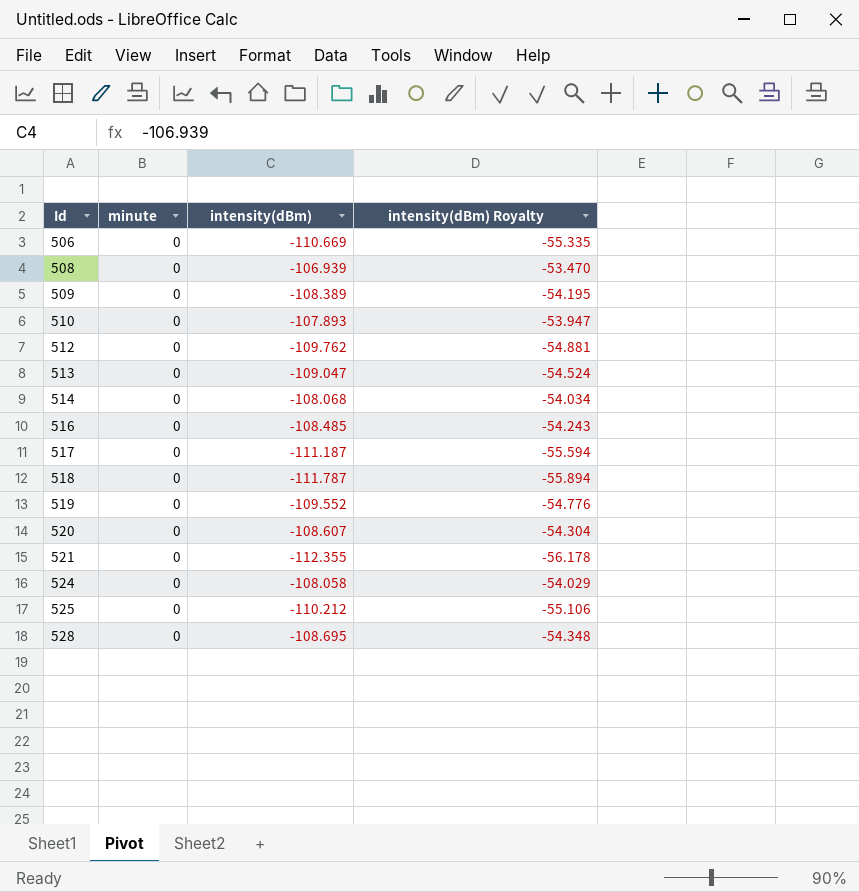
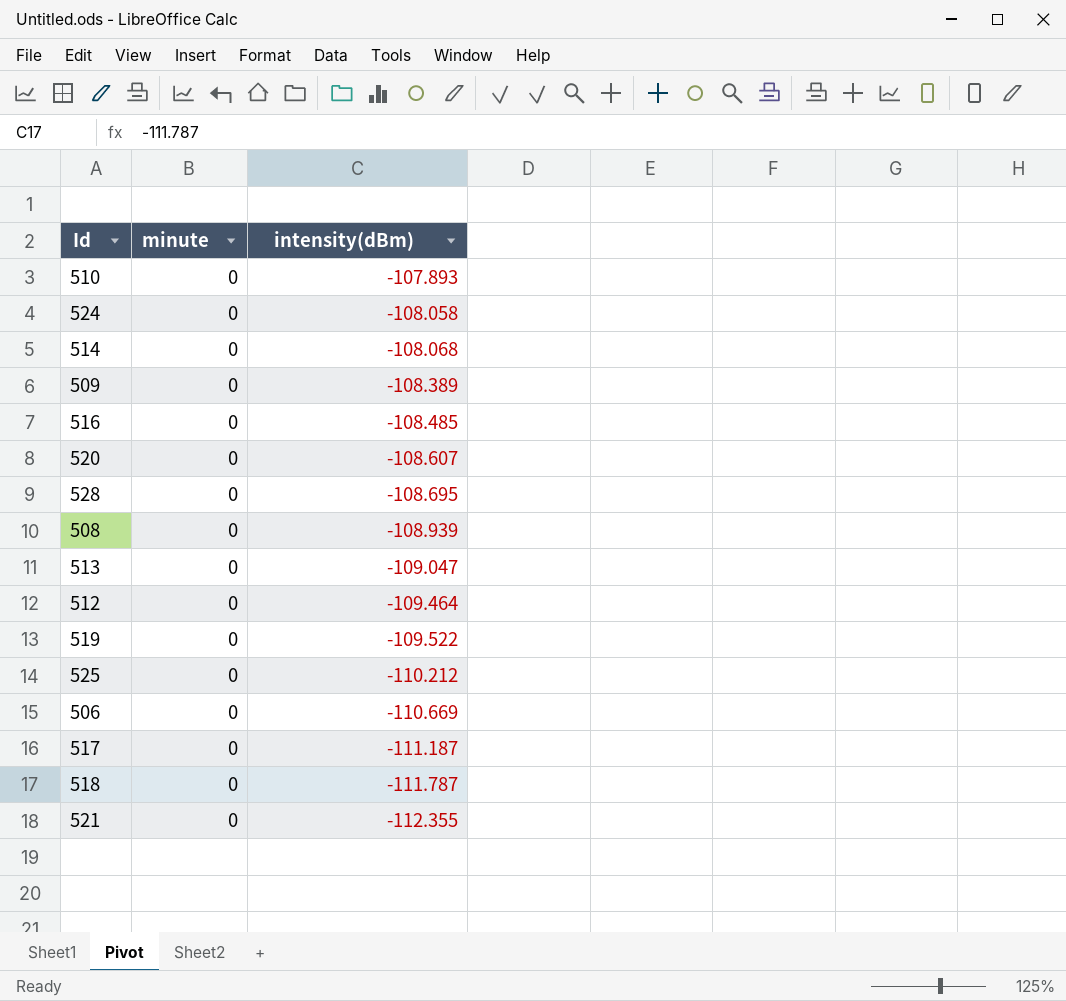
row order: Id ascending -> intensity(dBm) descending
column intensity(dBm) Royalty | formula: [intensity(dBm)] * 0.5 -> none
508 | intensity(dBm): -106.939 -> -108.939
512 | intensity(dBm): -109.762 -> -109.464
519 | intensity(dBm): -109.552 -> -109.522

